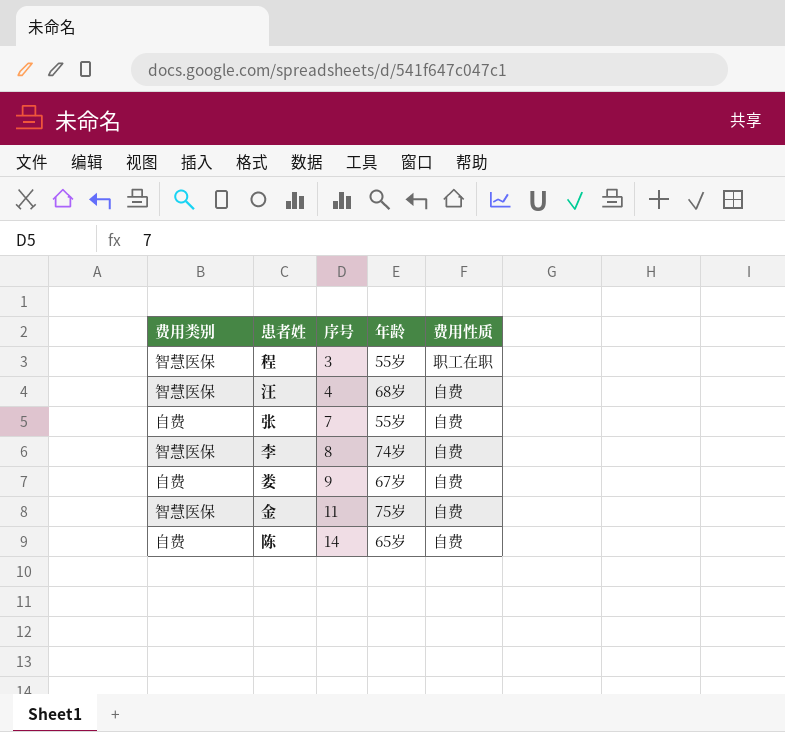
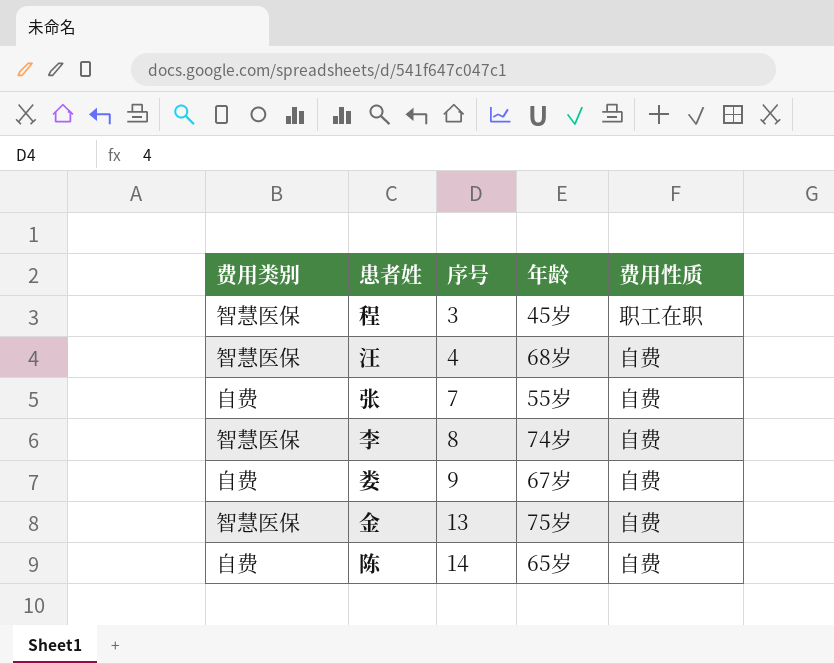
程 | 年龄: 55岁 -> 45岁
金 | 序号: 11 -> 13

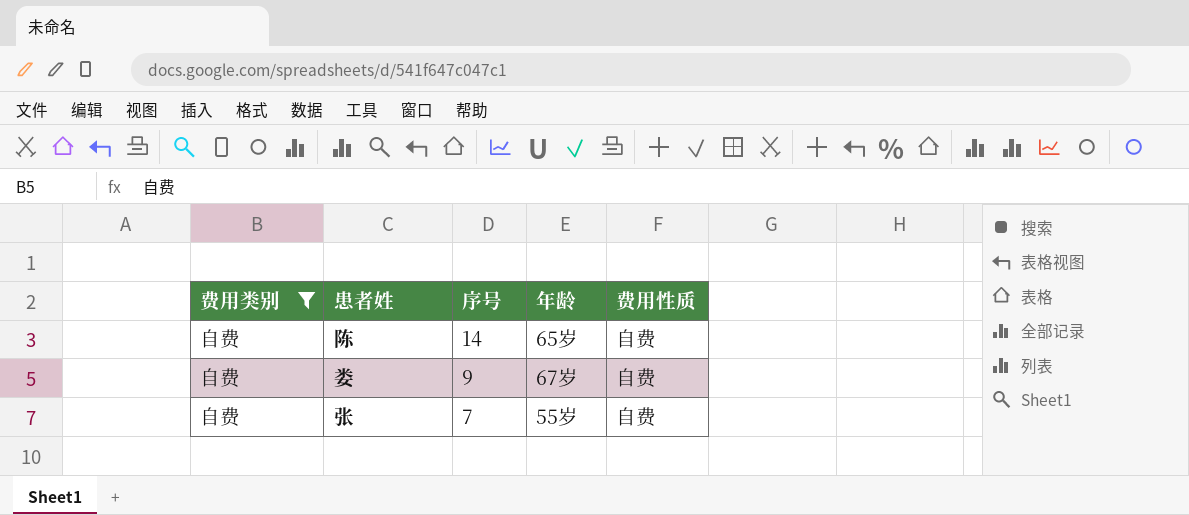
filter: none -> 费用类别 = 自费
row order: 序号 ascending -> 序号 descending

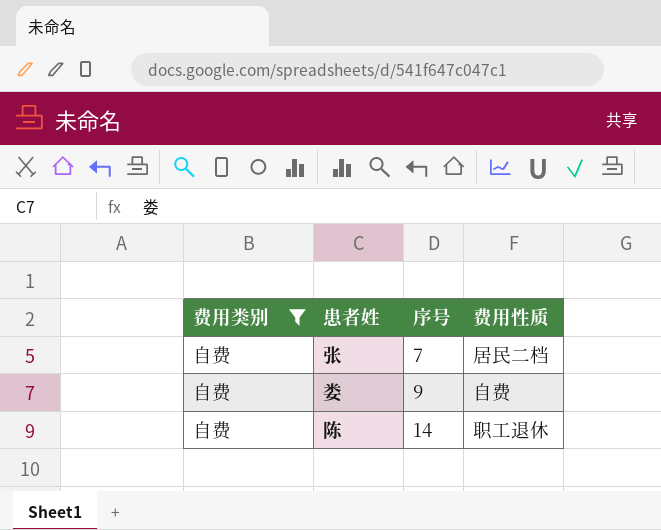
row order: 序号 descending -> 序号 ascending
column 年龄 | position: 4 -> none
张 | 费用性质: 自费 -> 居民二档
陈 | 费用性质: 自费 -> 职工退休

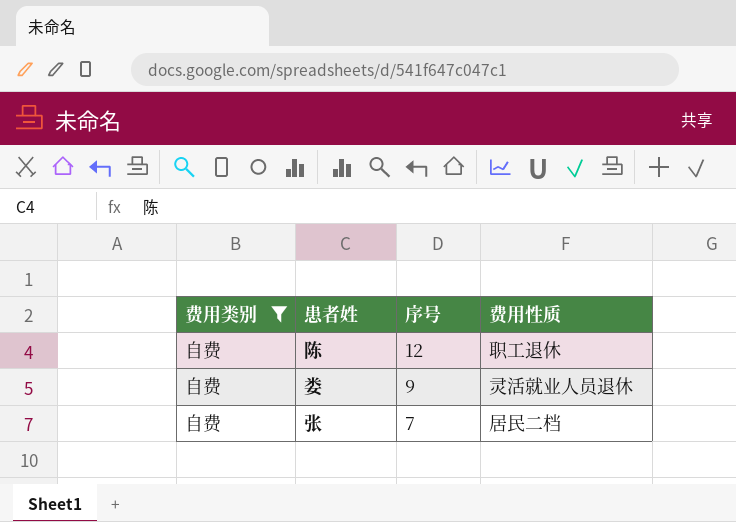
row order: 序号 ascending -> 序号 descending
陈 | 序号: 14 -> 12
娄 | 费用性质: 自费 -> 灵活就业人员退休

